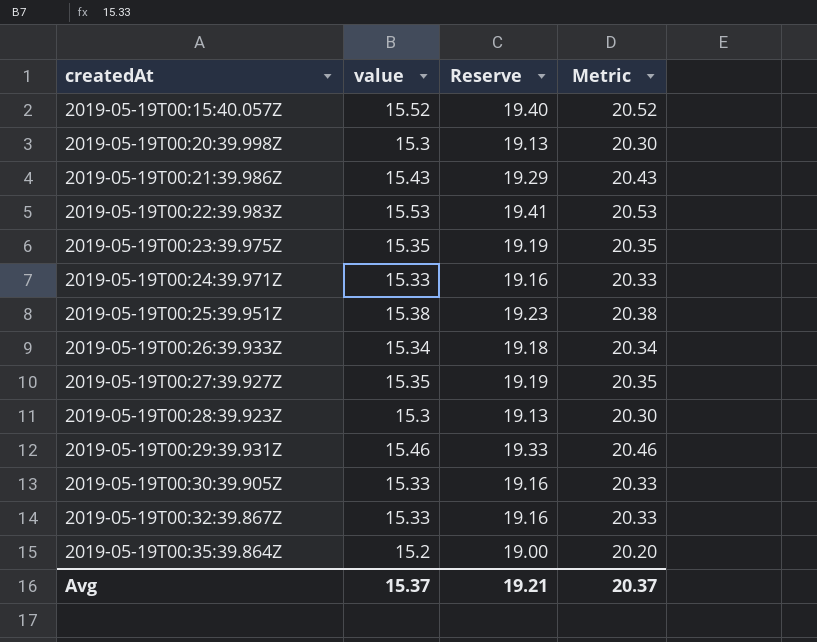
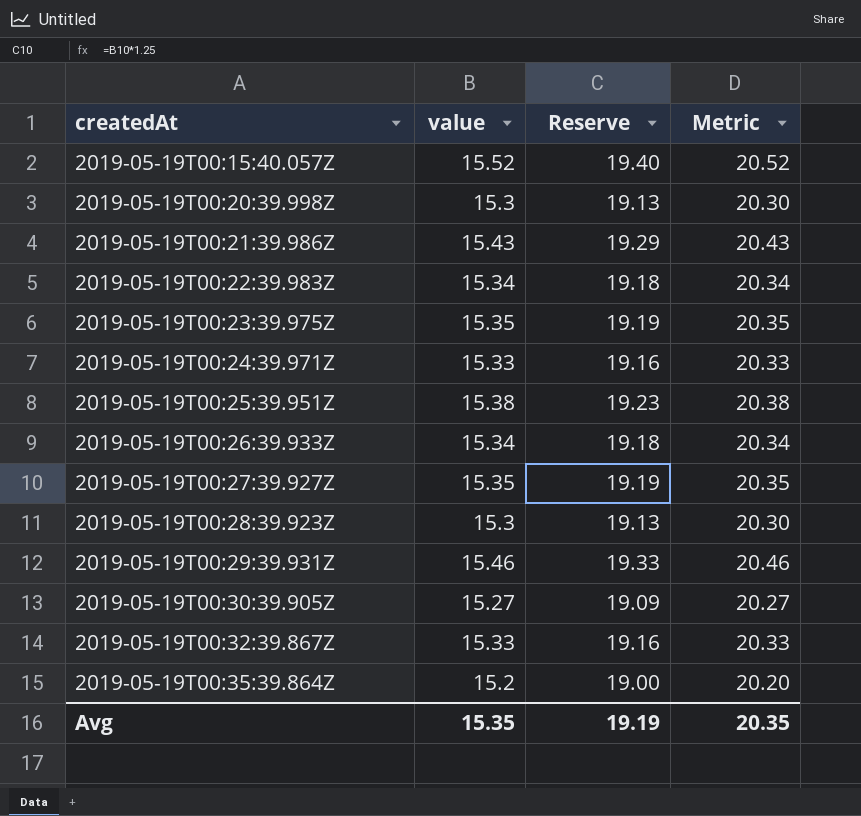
2019-05-19T00:22:39.983Z | value: 15.53 -> 15.34
2019-05-19T00:22:39.983Z | Reserve: 19.41 -> 19.18
2019-05-19T00:22:39.983Z | Metric: 20.53 -> 20.34
2019-05-19T00:30:39.905Z | value: 15.33 -> 15.27
2019-05-19T00:30:39.905Z | Reserve: 19.16 -> 19.09
2019-05-19T00:30:39.905Z | Metric: 20.33 -> 20.27
Avg | value: 15.37 -> 15.35
Avg | Reserve: 19.21 -> 19.19
Avg | Metric: 20.37 -> 20.35

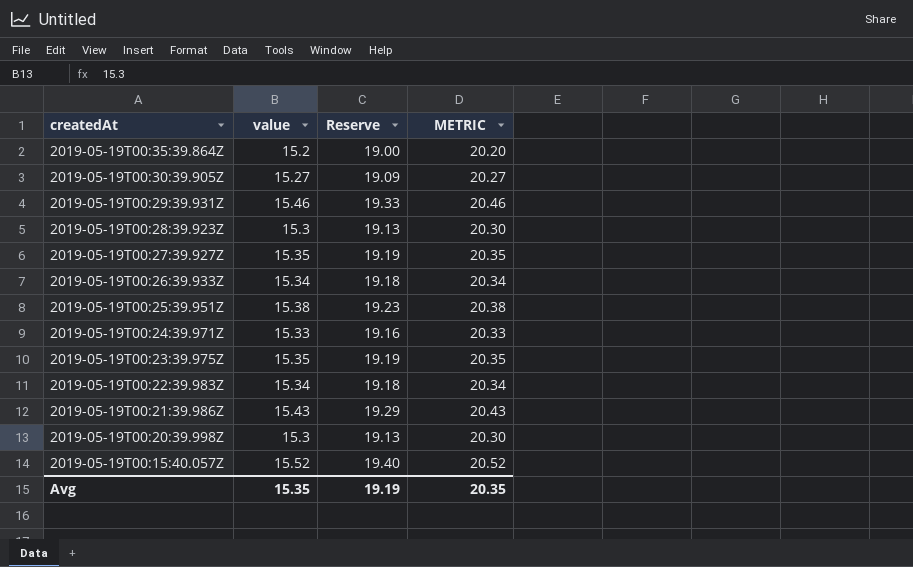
row order: createdAt ascending -> createdAt descending
column name: Metric -> METRIC
row 2019-05-19T00:32:39.867Z: 15.33 | 19.16 | 20.33 -> none

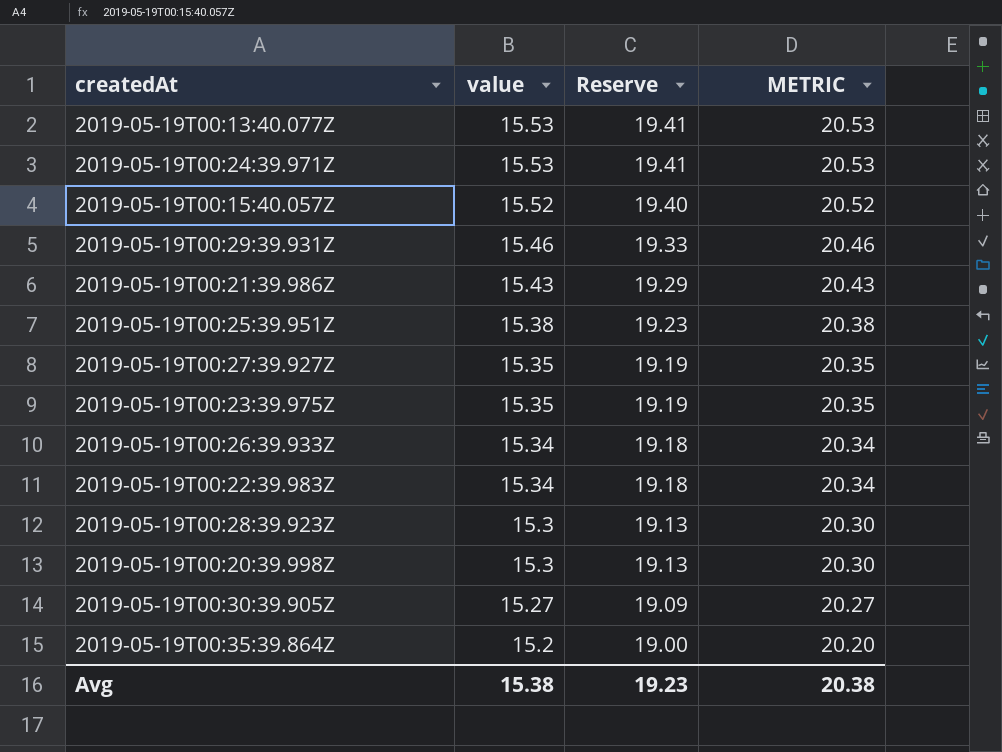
row order: createdAt descending -> value descending
row 2019-05-19T00:13:40.077Z: none -> 15.53 | 19.41 | 20.53
2019-05-19T00:24:39.971Z | value: 15.33 -> 15.53
2019-05-19T00:24:39.971Z | Reserve: 19.16 -> 19.41
2019-05-19T00:24:39.971Z | METRIC: 20.33 -> 20.53
Avg | value: 15.35 -> 15.38
Avg | Reserve: 19.19 -> 19.23
Avg | METRIC: 20.35 -> 20.38

